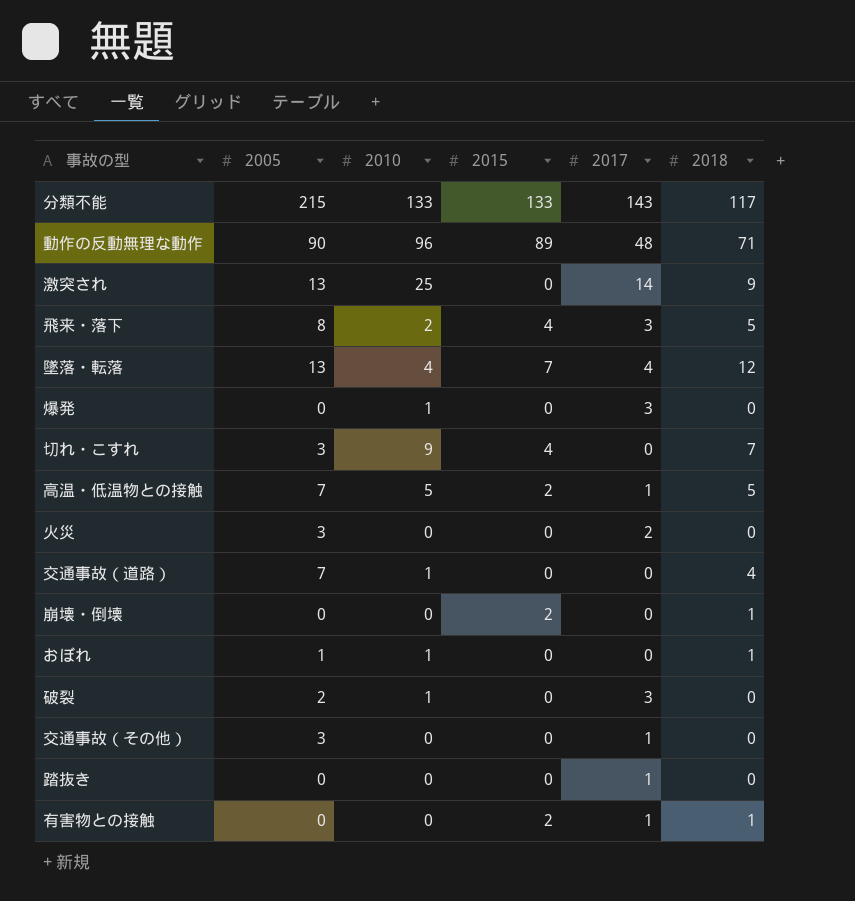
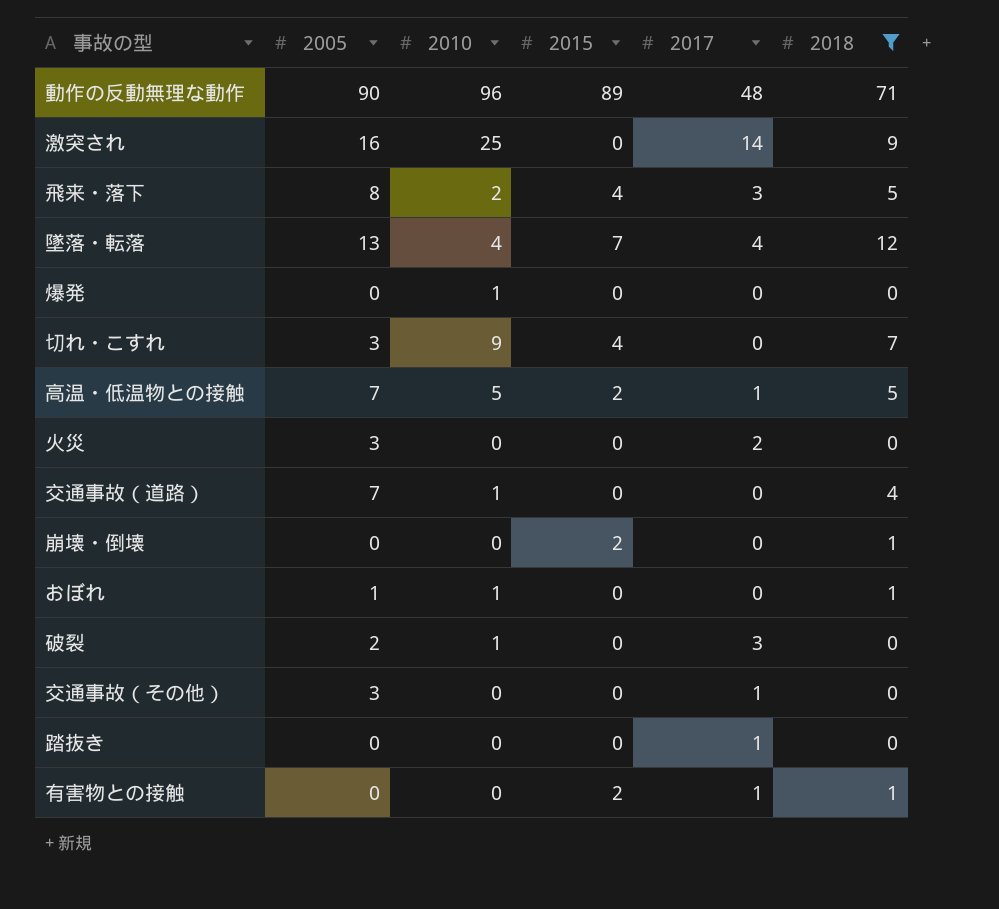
filter: none -> 2018 != 117
激突され | 2005: 13 -> 16
爆発 | 2017: 3 -> 0

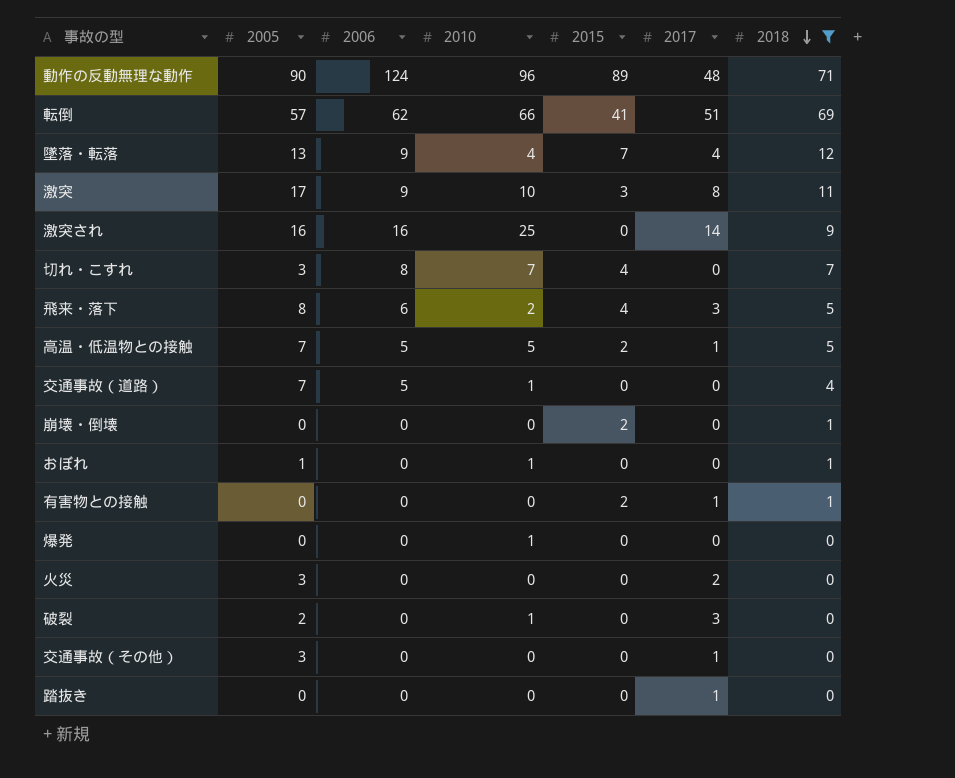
row order: none -> 2018 descending
column 2006 | position: none -> 3
row 転倒: none -> 57 | 62 | 66 | 41 | 51 | 69
row 激突: none -> 17 | 9 | 10 | 3 | 8 | 11
切れ・こすれ | 2010: 9 -> 7

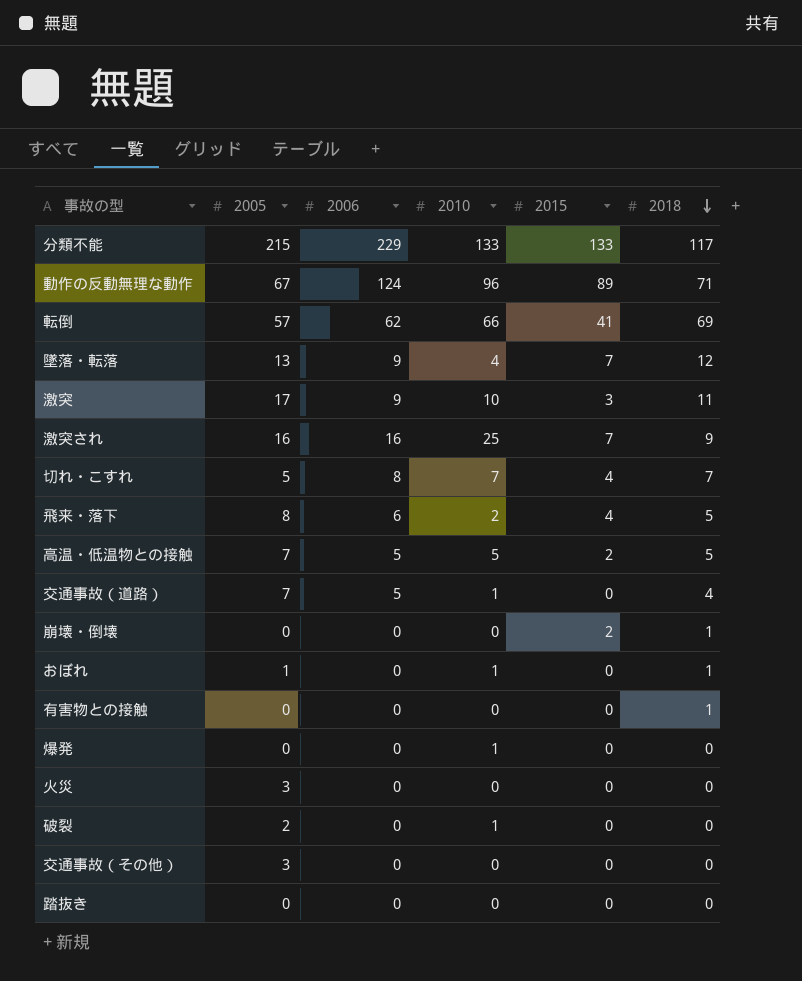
filter: 2018 != 117 -> none
column 2017 | position: 6 -> none
動作の反動無理な動作 | 2005: 90 -> 67
激突され | 2015: 0 -> 7
切れ・こすれ | 2005: 3 -> 5
有害物との接触 | 2015: 2 -> 0

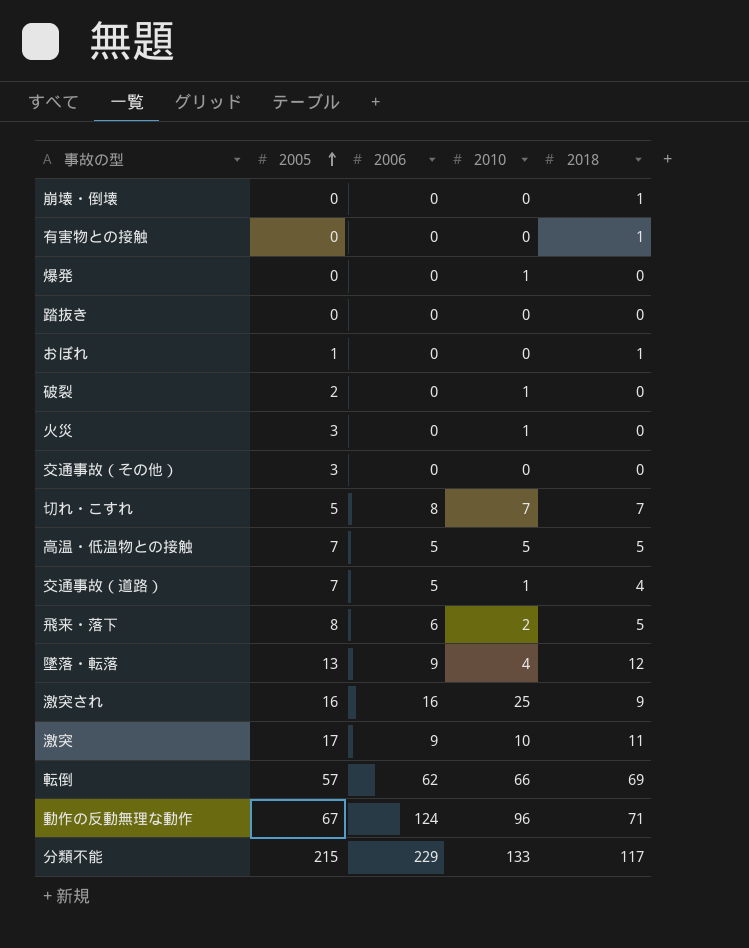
row order: 2018 descending -> 2005 ascending
column 2015 | position: 5 -> none
おぼれ | 2010: 1 -> 0
火災 | 2010: 0 -> 1

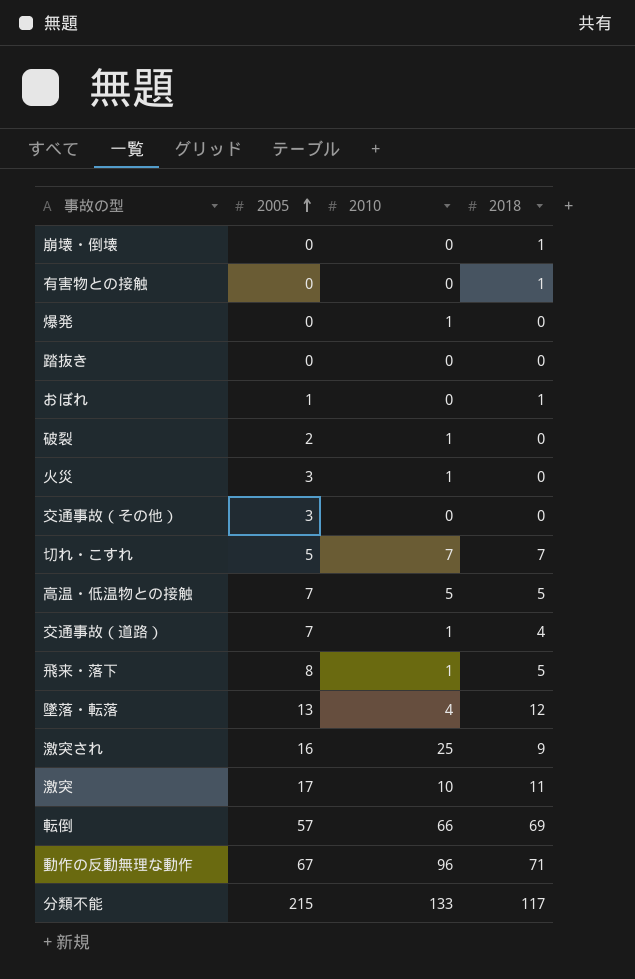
column 2006 | position: 3 -> none
飛来・落下 | 2010: 2 -> 1

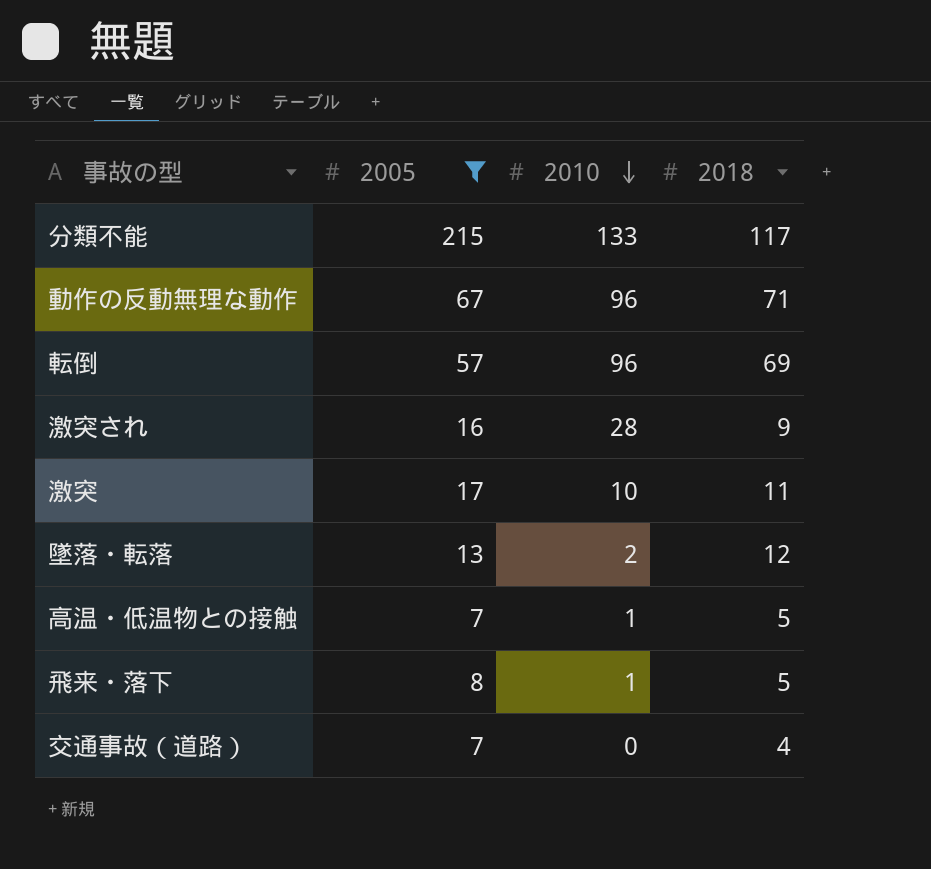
filter: none -> 2005 >= 7
row order: 2005 ascending -> 2010 descending
転倒 | 2010: 66 -> 96
激突され | 2010: 25 -> 28
墜落・転落 | 2010: 4 -> 2
高温・低温物との接触 | 2010: 5 -> 1
交通事故（道路） | 2010: 1 -> 0

